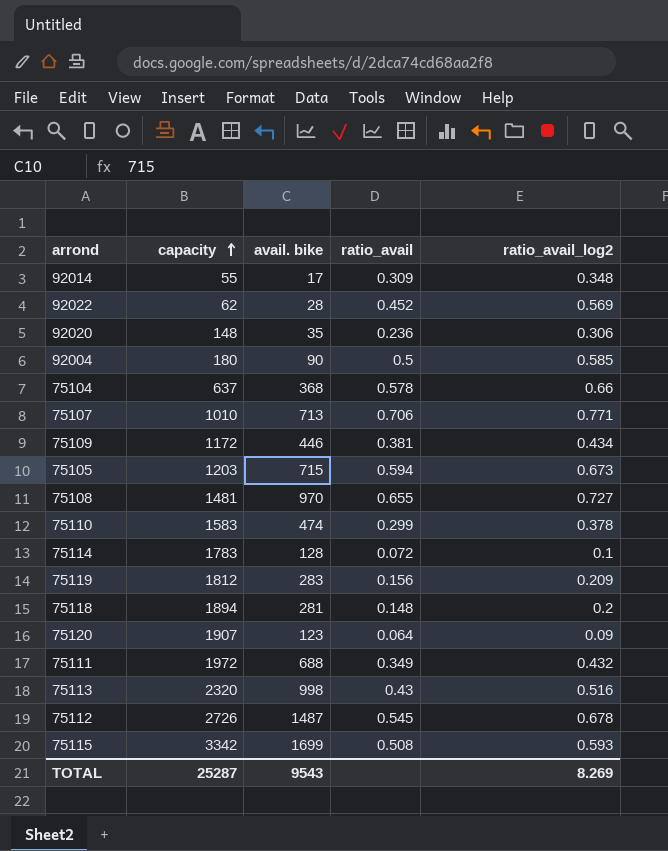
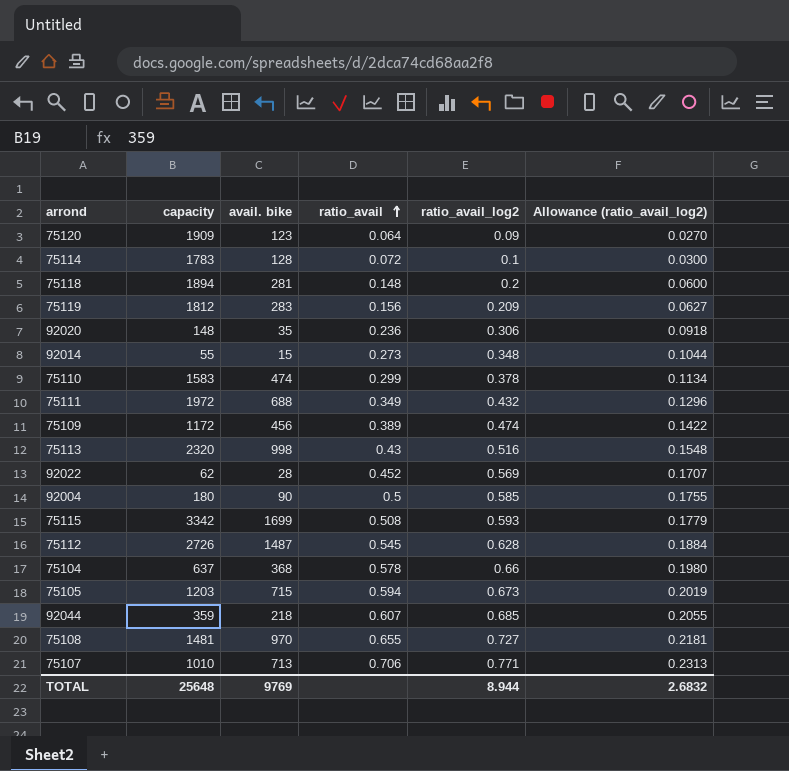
row order: capacity ascending -> ratio_avail ascending
column Allowance (ratio_avail_log2) | formula: none -> [ratio_avail_log2] * 0.3
75120 | capacity: 1907 -> 1909
92014 | avail. bike: 17 -> 15
92014 | ratio_avail: 0.309 -> 0.273
75109 | avail. bike: 446 -> 456
75109 | ratio_avail: 0.381 -> 0.389
75109 | ratio_avail_log2: 0.434 -> 0.474
75112 | ratio_avail_log2: 0.678 -> 0.628
row 92044: none -> 359 | 218 | 0.607 | 0.685 | 0.2055
TOTAL | capacity: 25287 -> 25648
TOTAL | avail. bike: 9543 -> 9769
TOTAL | ratio_avail_log2: 8.269 -> 8.944

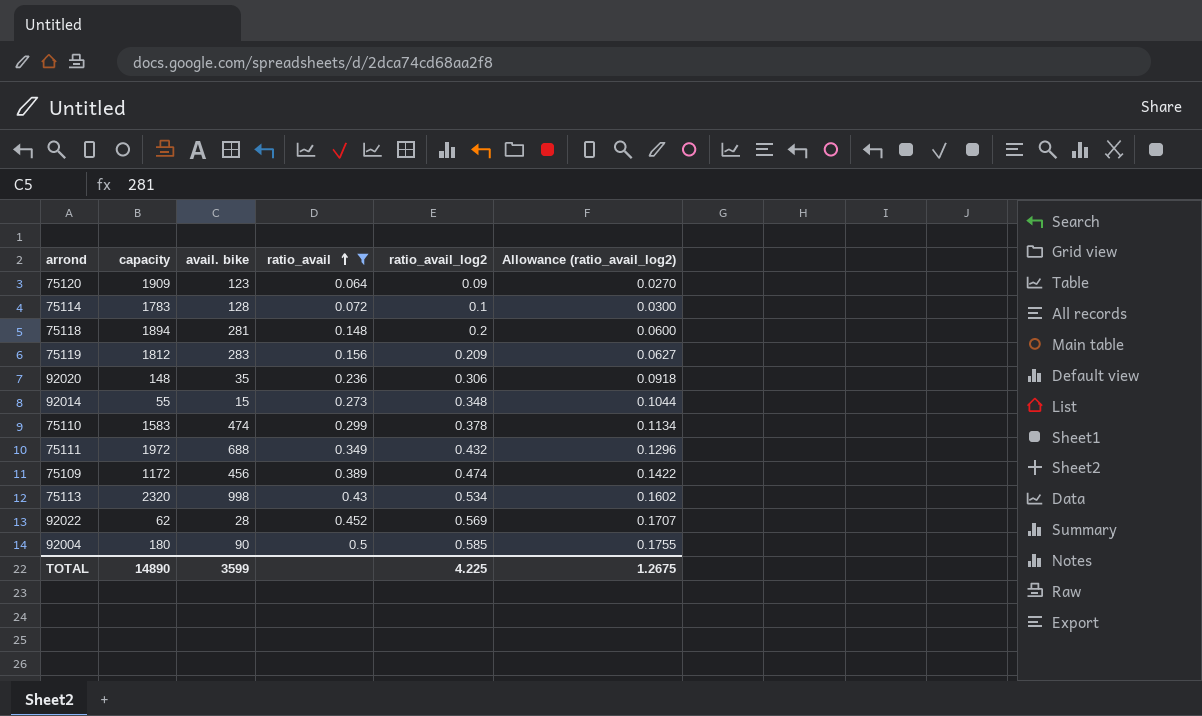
filter: none -> ratio_avail <= 0.5
75113 | ratio_avail_log2: 0.516 -> 0.534
75113 | Allowance (ratio_avail_log2): 0.1548 -> 0.1602
TOTAL | capacity: 25648 -> 14890
TOTAL | avail. bike: 9769 -> 3599
TOTAL | ratio_avail_log2: 8.944 -> 4.225
TOTAL | Allowance (ratio_avail_log2): 2.6832 -> 1.2675

